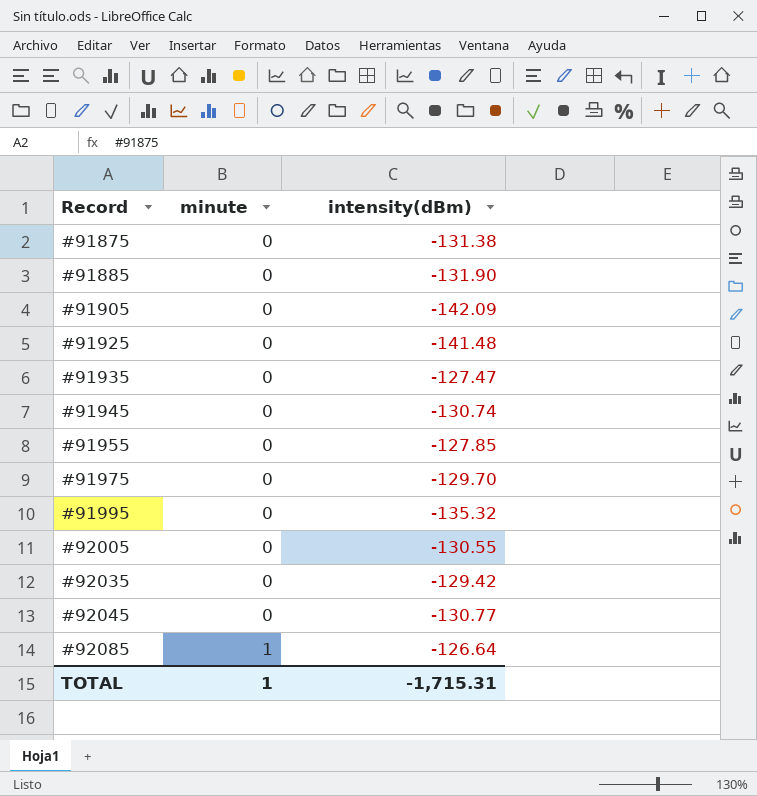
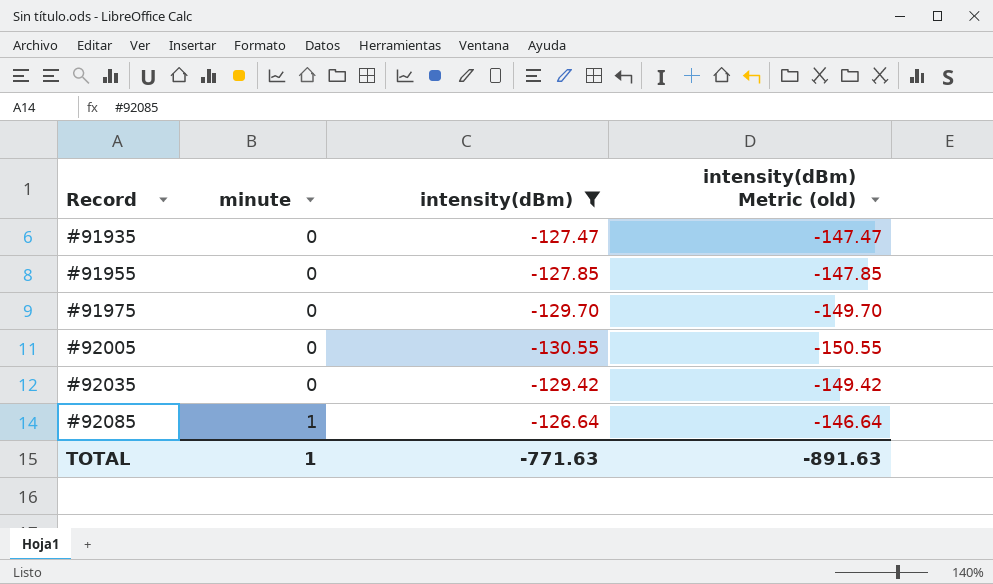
filter: none -> intensity(dBm) >= -130.55
column intensity(dBm) Metric (old) | formula: none -> [intensity(dBm)] - 20
TOTAL | intensity(dBm): -1,715.31 -> -771.63

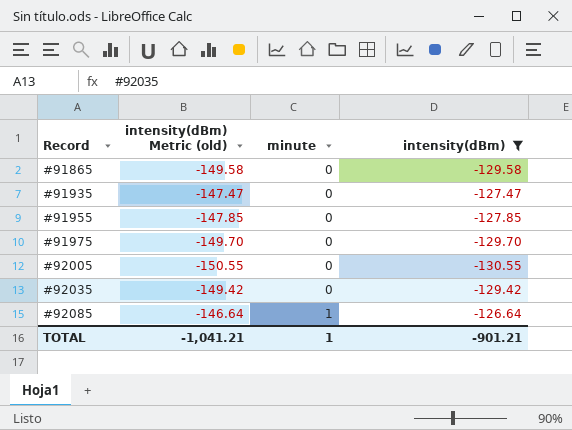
column intensity(dBm) Metric (old) | position: 4 -> 2
row #91865: none -> -149.58 | 0 | -129.58
TOTAL | intensity(dBm) Metric (old): -891.63 -> -1,041.21
TOTAL | intensity(dBm): -771.63 -> -901.21

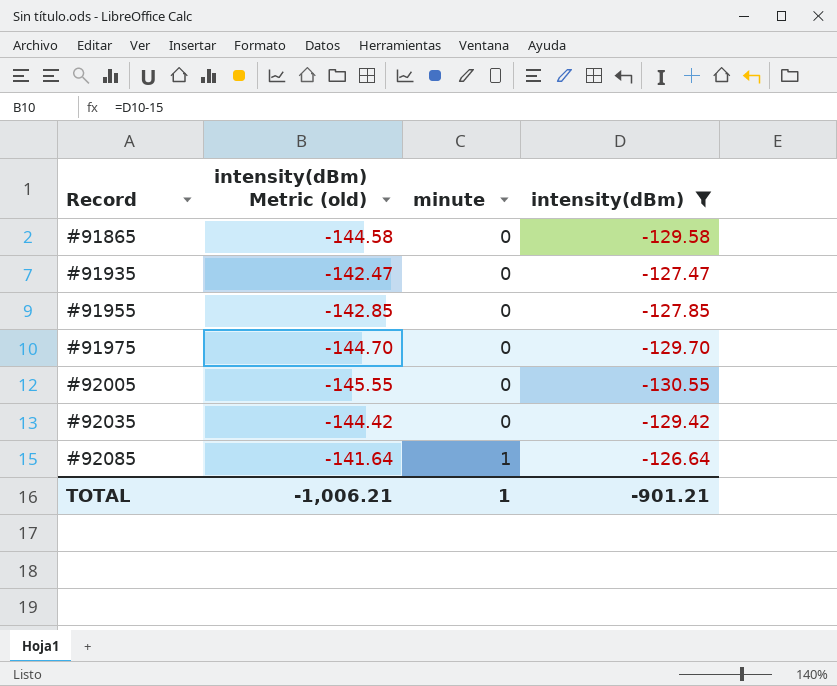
column intensity(dBm) Metric (old) | formula: [intensity(dBm)] - 20 -> [intensity(dBm)] - 15
TOTAL | intensity(dBm) Metric (old): -1,041.21 -> -1,006.21

